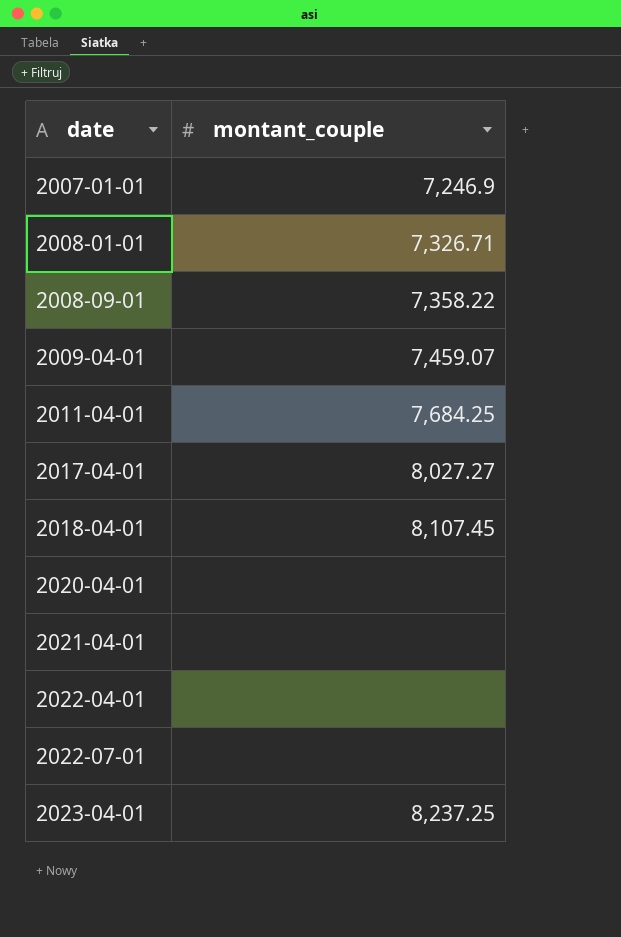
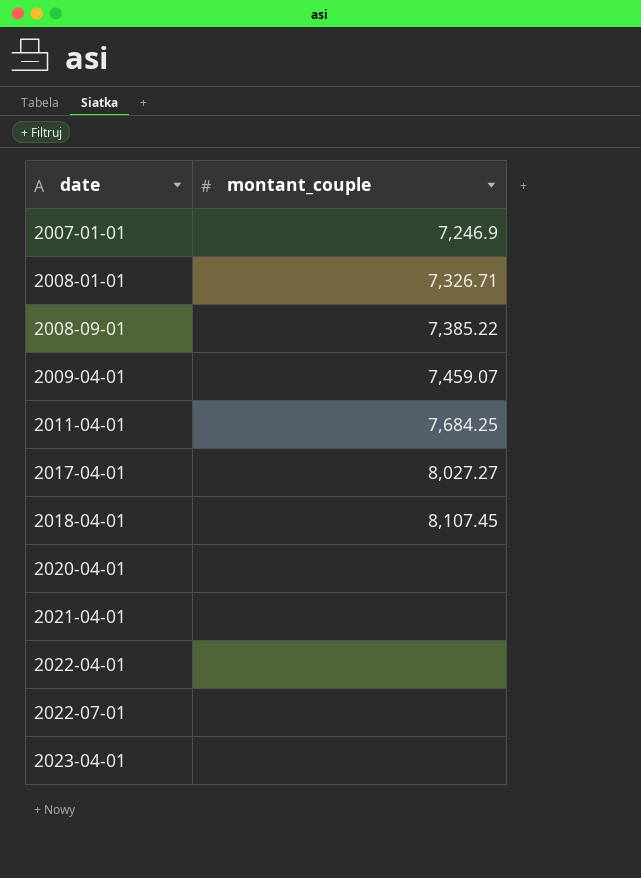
2008-09-01 | montant_couple: 7,358.22 -> 7,385.22
2023-04-01 | montant_couple: 8,237.25 -> none

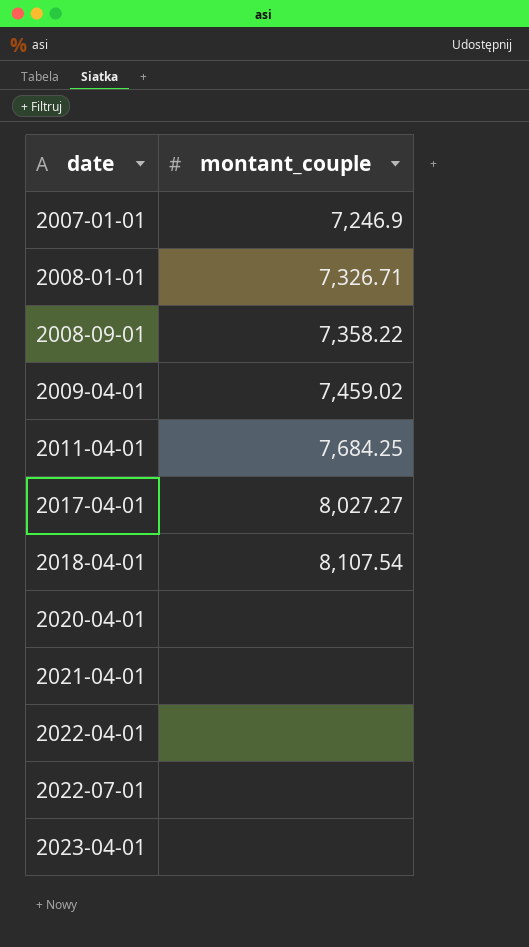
2008-09-01 | montant_couple: 7,385.22 -> 7,358.22
2009-04-01 | montant_couple: 7,459.07 -> 7,459.02
2018-04-01 | montant_couple: 8,107.45 -> 8,107.54

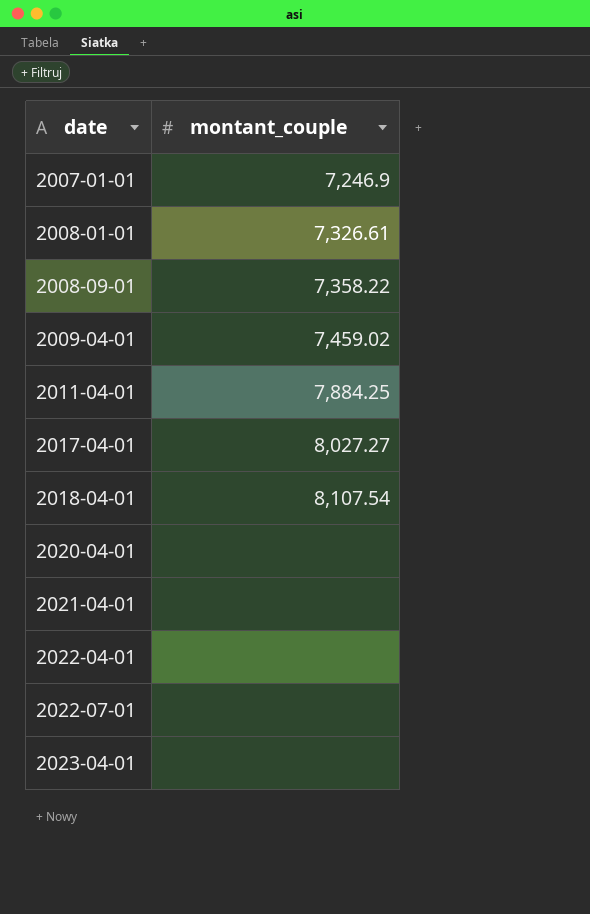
2008-01-01 | montant_couple: 7,326.71 -> 7,326.61
2011-04-01 | montant_couple: 7,684.25 -> 7,884.25

